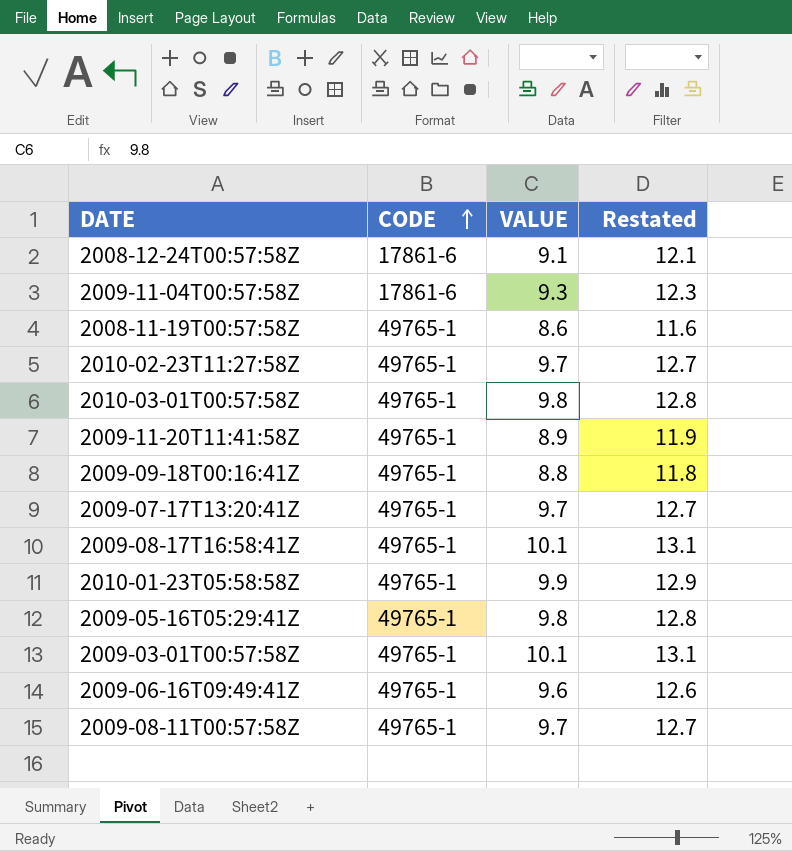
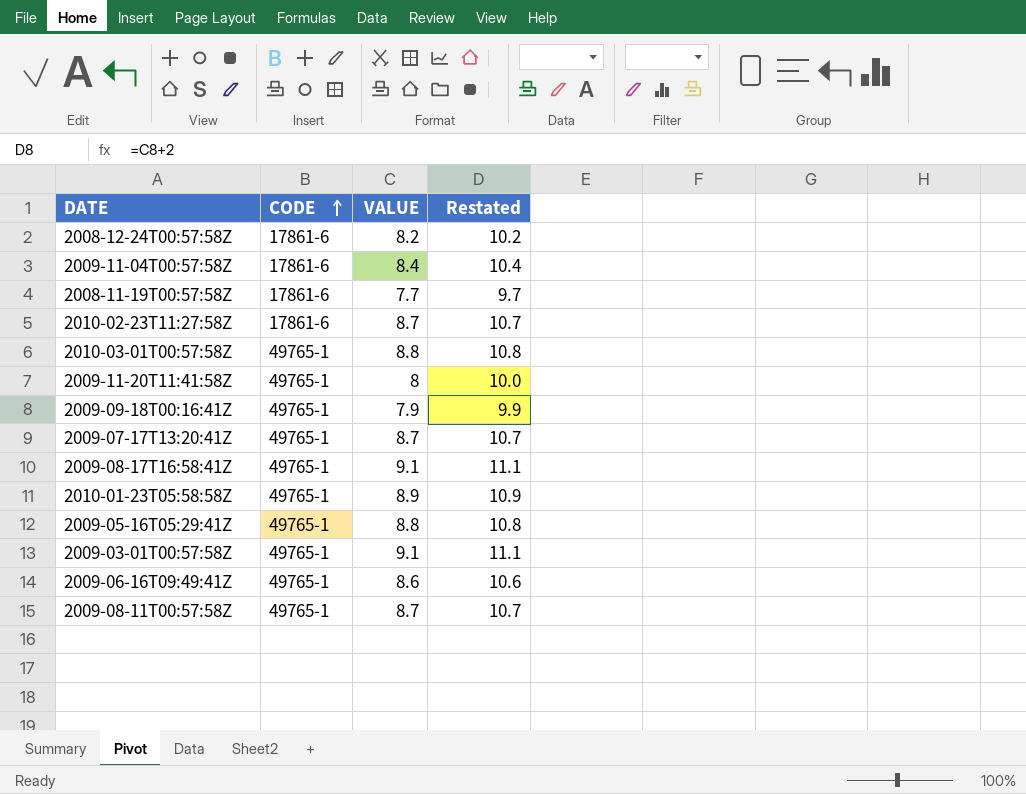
column Restated | formula: [VALUE] + 3 -> [VALUE] + 2
2008-12-24T00:57:58Z | VALUE: 9.1 -> 8.2
2009-11-04T00:57:58Z | VALUE: 9.3 -> 8.4
2008-11-19T00:57:58Z | CODE: 49765-1 -> 17861-6
2008-11-19T00:57:58Z | VALUE: 8.6 -> 7.7
2010-02-23T11:27:58Z | CODE: 49765-1 -> 17861-6
2010-02-23T11:27:58Z | VALUE: 9.7 -> 8.7
2010-03-01T00:57:58Z | VALUE: 9.8 -> 8.8
2009-11-20T11:41:58Z | VALUE: 8.9 -> 8
2009-09-18T00:16:41Z | VALUE: 8.8 -> 7.9
2009-07-17T13:20:41Z | VALUE: 9.7 -> 8.7
2009-08-17T16:58:41Z | VALUE: 10.1 -> 9.1
2010-01-23T05:58:58Z | VALUE: 9.9 -> 8.9
2009-05-16T05:29:41Z | VALUE: 9.8 -> 8.8
2009-03-01T00:57:58Z | VALUE: 10.1 -> 9.1
2009-06-16T09:49:41Z | VALUE: 9.6 -> 8.6
2009-08-11T00:57:58Z | VALUE: 9.7 -> 8.7

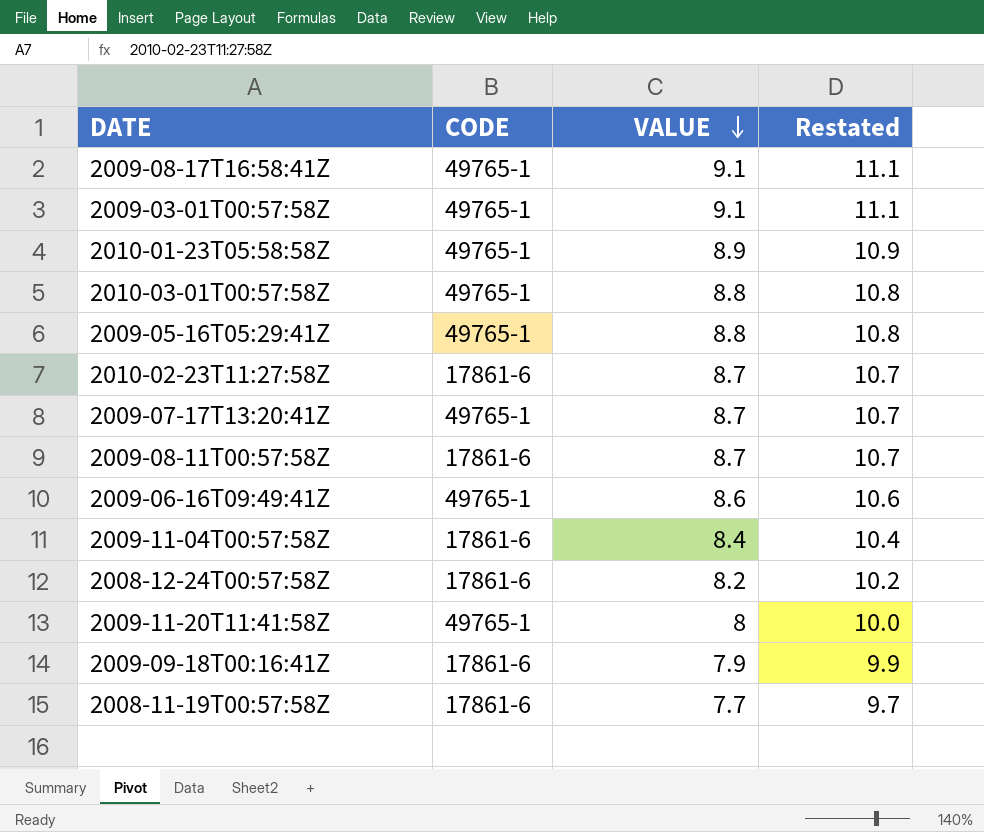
row order: CODE ascending -> VALUE descending
2009-08-11T00:57:58Z | CODE: 49765-1 -> 17861-6
2009-09-18T00:16:41Z | CODE: 49765-1 -> 17861-6

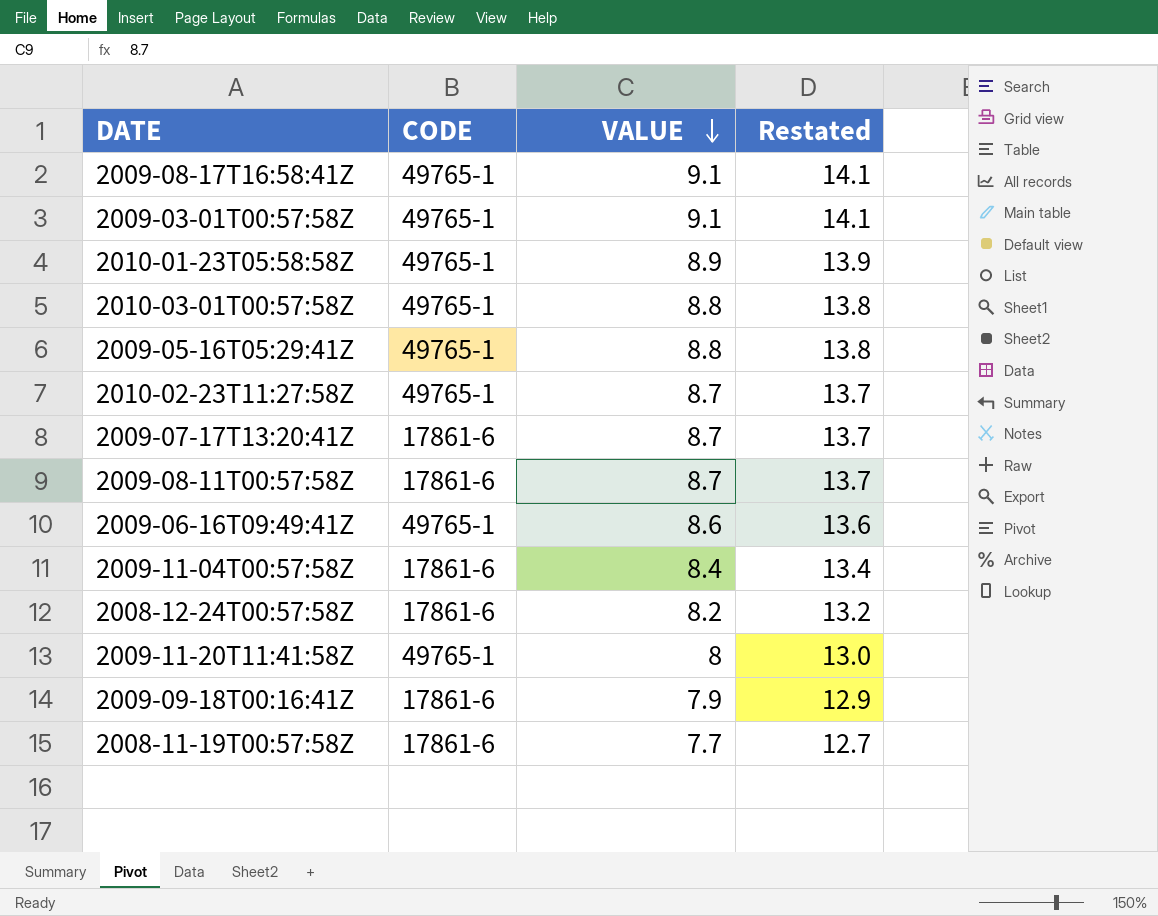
column Restated | formula: [VALUE] + 2 -> [VALUE] + 5
2010-02-23T11:27:58Z | CODE: 17861-6 -> 49765-1
2009-07-17T13:20:41Z | CODE: 49765-1 -> 17861-6

